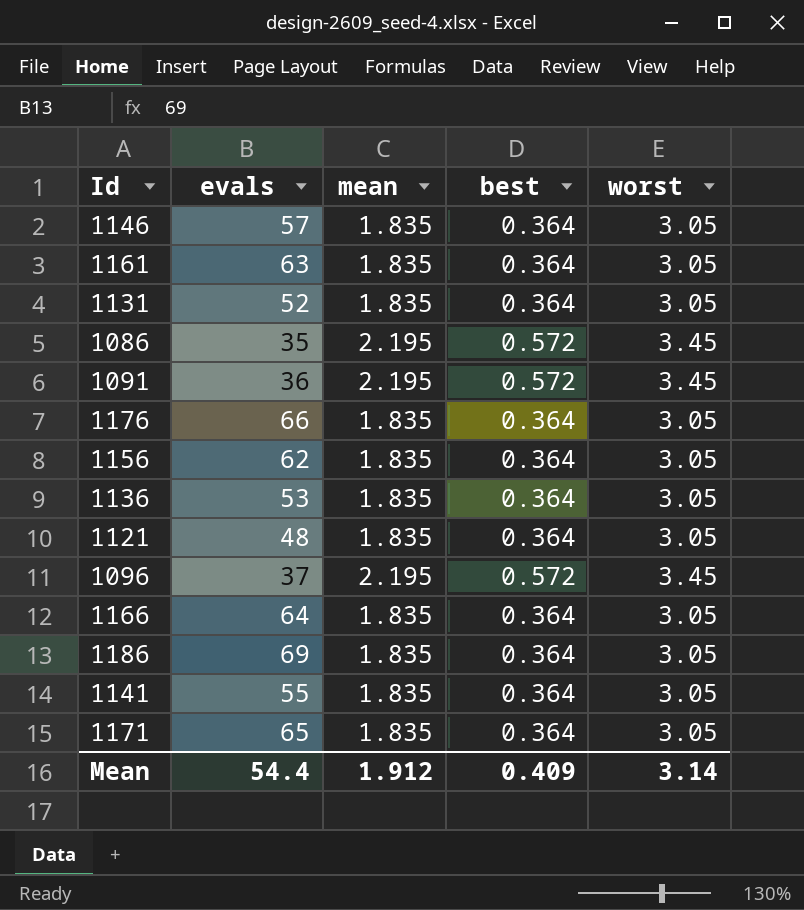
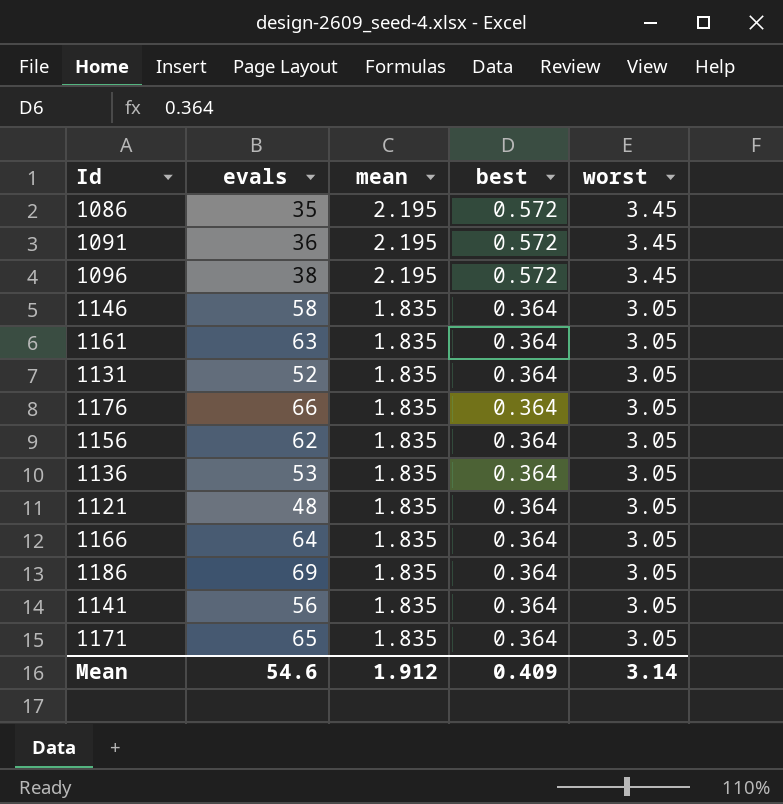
row order: none -> mean descending
1096 | evals: 37 -> 38
1146 | evals: 57 -> 58
1141 | evals: 55 -> 56
Mean | evals: 54.4 -> 54.6

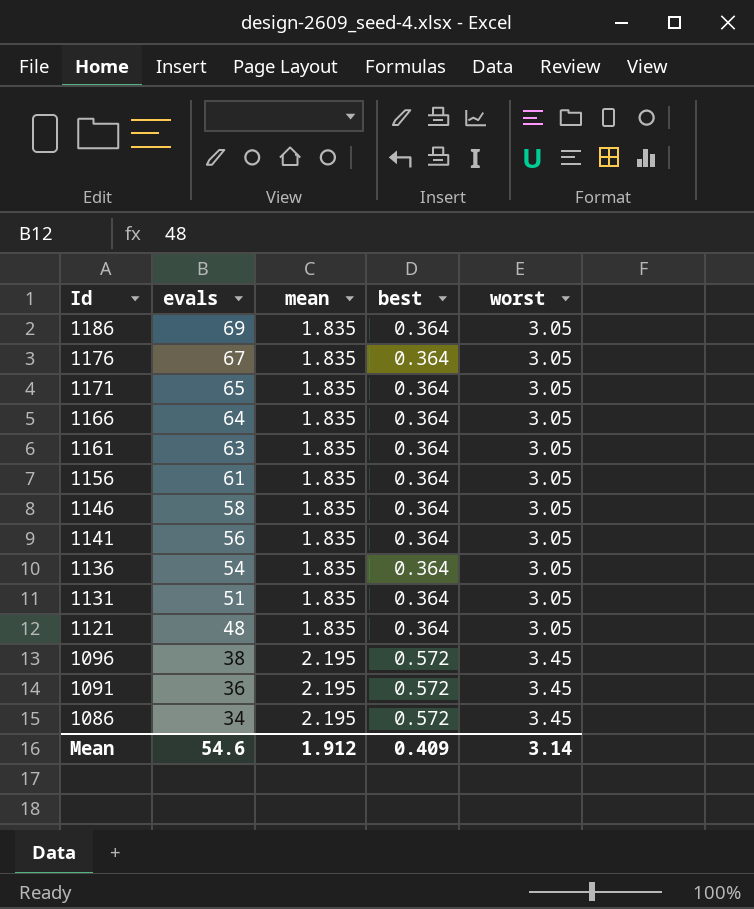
row order: mean descending -> Id descending
1176 | evals: 66 -> 67
1156 | evals: 62 -> 61
1136 | evals: 53 -> 54
1131 | evals: 52 -> 51
1086 | evals: 35 -> 34

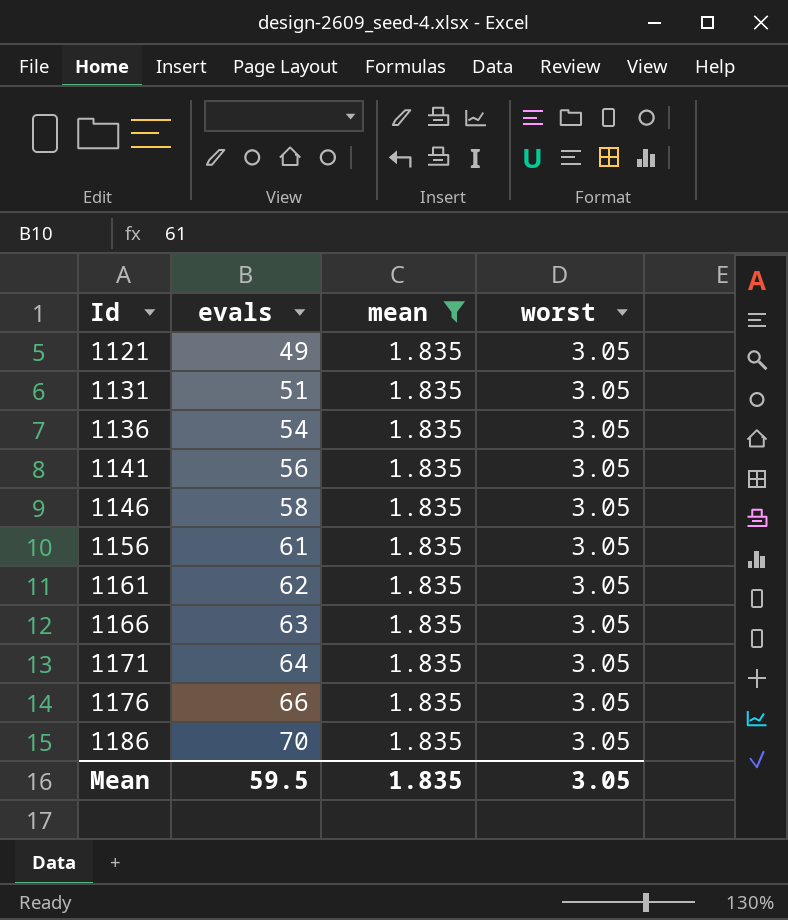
filter: none -> mean = 1.835
row order: Id descending -> Id ascending
column best | position: 4 -> none
1121 | evals: 48 -> 49
1161 | evals: 63 -> 62
1166 | evals: 64 -> 63
1171 | evals: 65 -> 64
1176 | evals: 67 -> 66
1186 | evals: 69 -> 70
Mean | evals: 54.6 -> 59.5
Mean | mean: 1.912 -> 1.835
Mean | worst: 3.14 -> 3.05

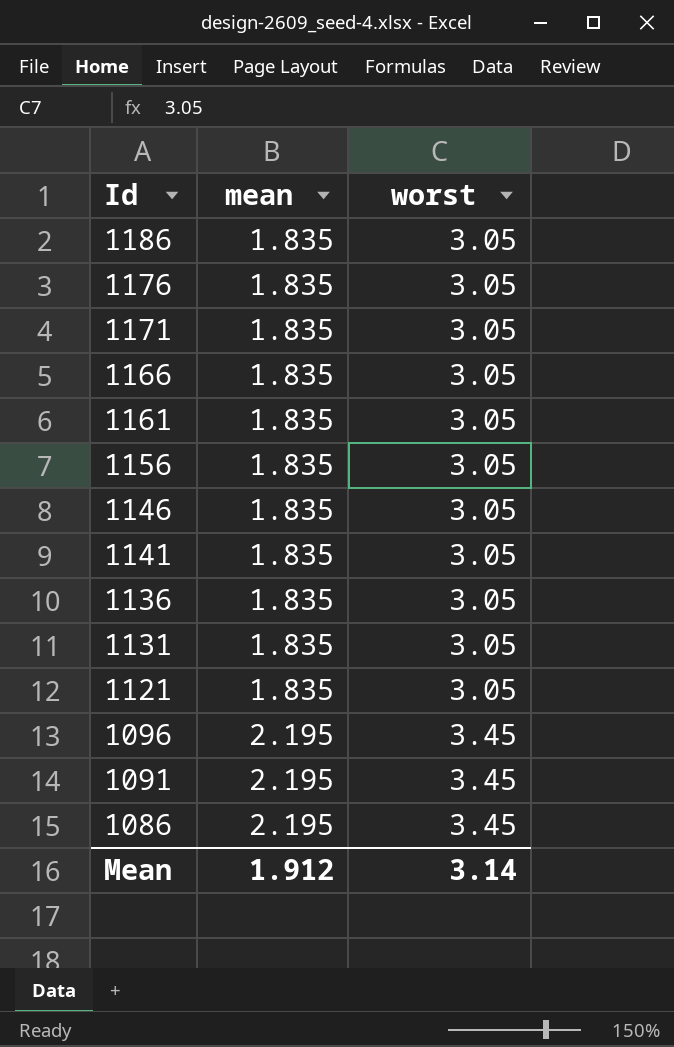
filter: mean = 1.835 -> none
row order: Id ascending -> Id descending
column evals | position: 2 -> none
Mean | mean: 1.835 -> 1.912
Mean | worst: 3.05 -> 3.14

